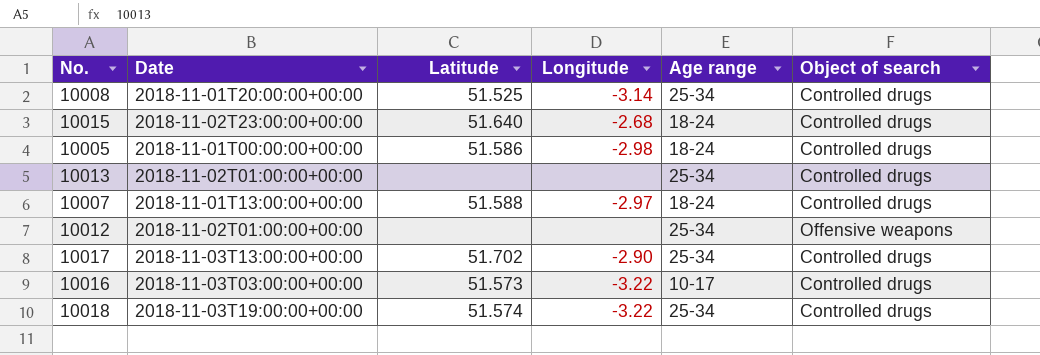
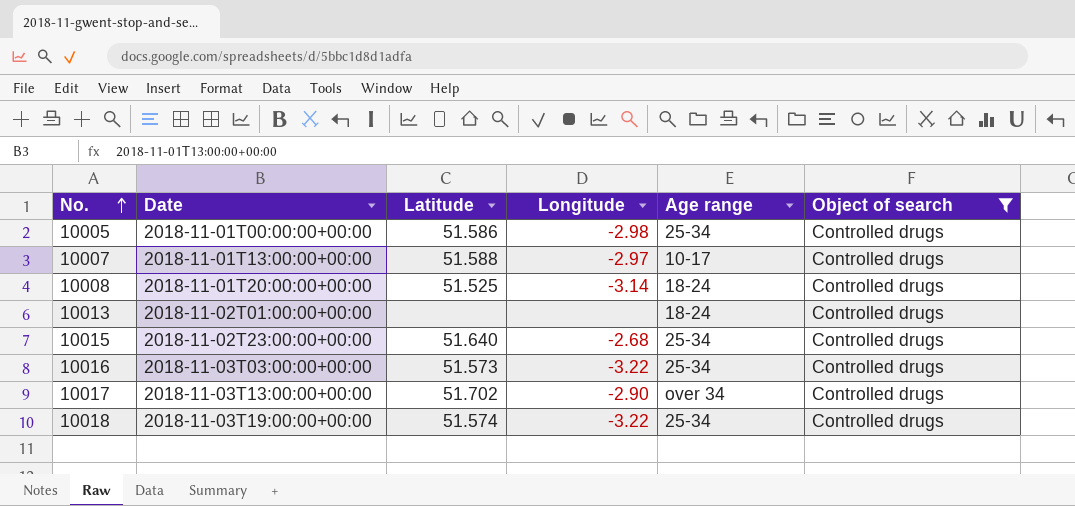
filter: none -> Object of search = Controlled drugs
row order: none -> No. ascending
10005 | Age range: 18-24 -> 25-34
10007 | Age range: 18-24 -> 10-17
10008 | Age range: 25-34 -> 18-24
10013 | Age range: 25-34 -> 18-24
10015 | Age range: 18-24 -> 25-34
10016 | Age range: 10-17 -> 25-34
10017 | Age range: 25-34 -> over 34

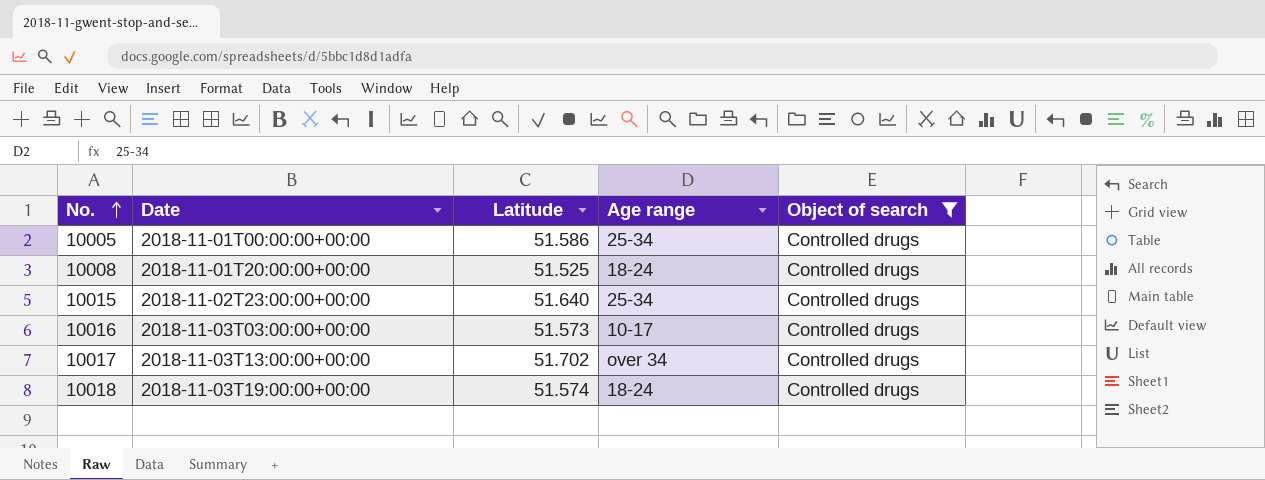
column Longitude | position: 4 -> none
row 10007: 2018-11-01T13:00:00+00:00 | 51.588 | -2.97 | 10-17 | Controlled drugs -> none
row 10013: 2018-11-02T01:00:00+00:00 | none | none | 18-24 | Controlled drugs -> none
10016 | Age range: 25-34 -> 10-17
10018 | Age range: 25-34 -> 18-24

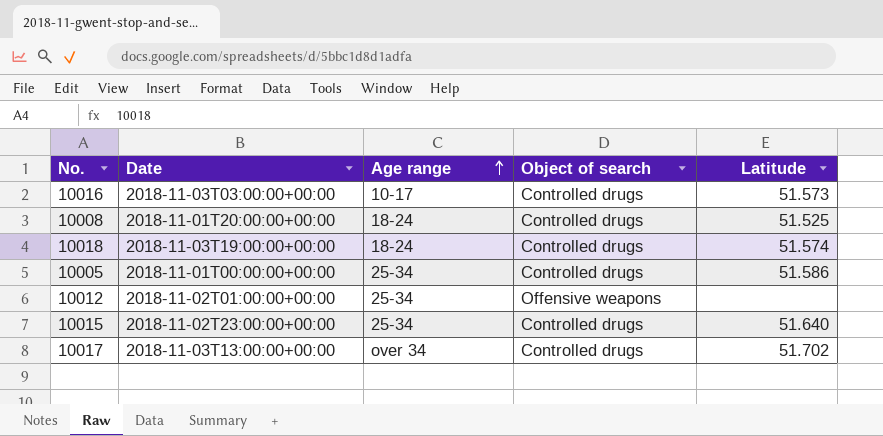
filter: Object of search = Controlled drugs -> none
row order: No. ascending -> Age range ascending
column Latitude | position: 3 -> 5

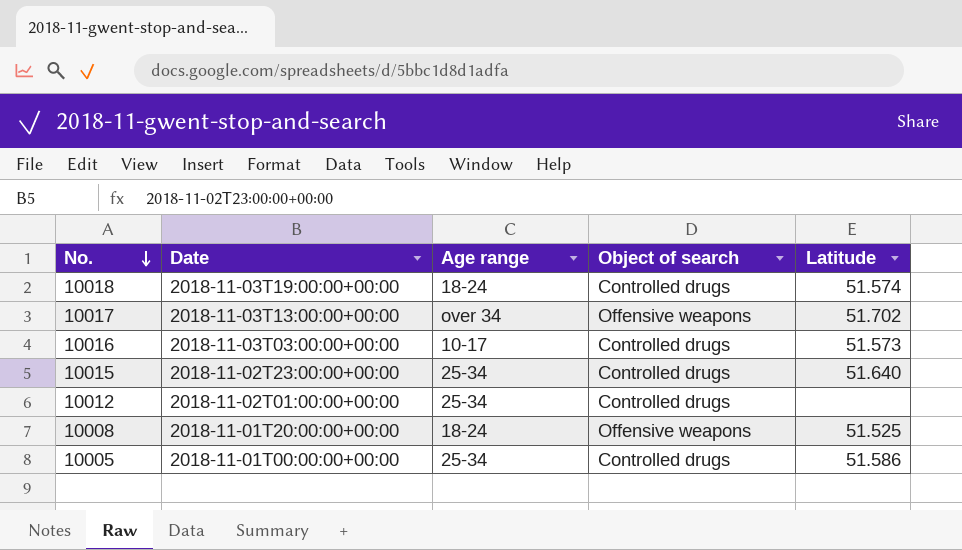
row order: Age range ascending -> No. descending
10017 | Object of search: Controlled drugs -> Offensive weapons
10012 | Object of search: Offensive weapons -> Controlled drugs
10008 | Object of search: Controlled drugs -> Offensive weapons

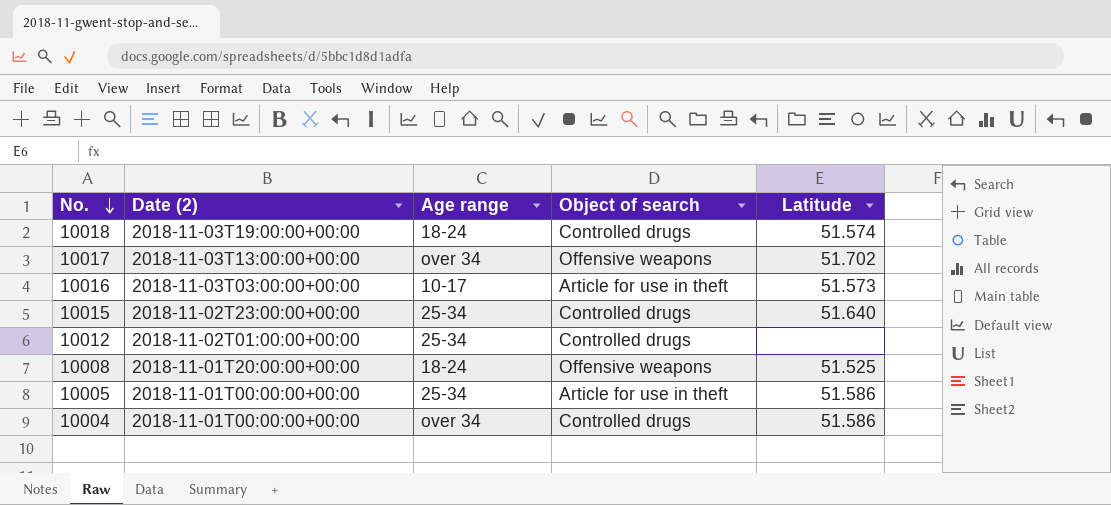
column name: Date -> Date (2)
10016 | Object of search: Controlled drugs -> Article for use in theft
10005 | Object of search: Controlled drugs -> Article for use in theft
row 10004: none -> 2018-11-01T00:00:00+00:00 | over 34 | Controlled drugs | 51.586

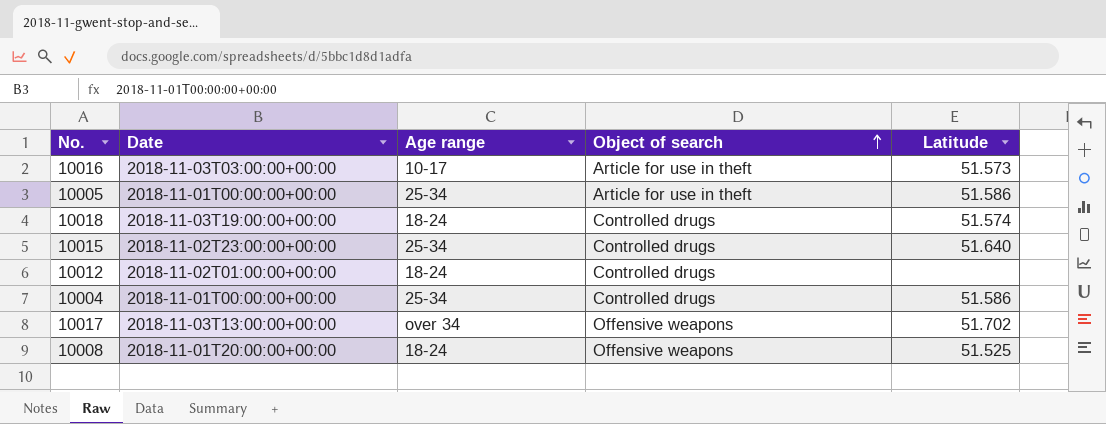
row order: No. descending -> Object of search ascending
column name: Date (2) -> Date
10012 | Age range: 25-34 -> 18-24
10004 | Age range: over 34 -> 25-34

